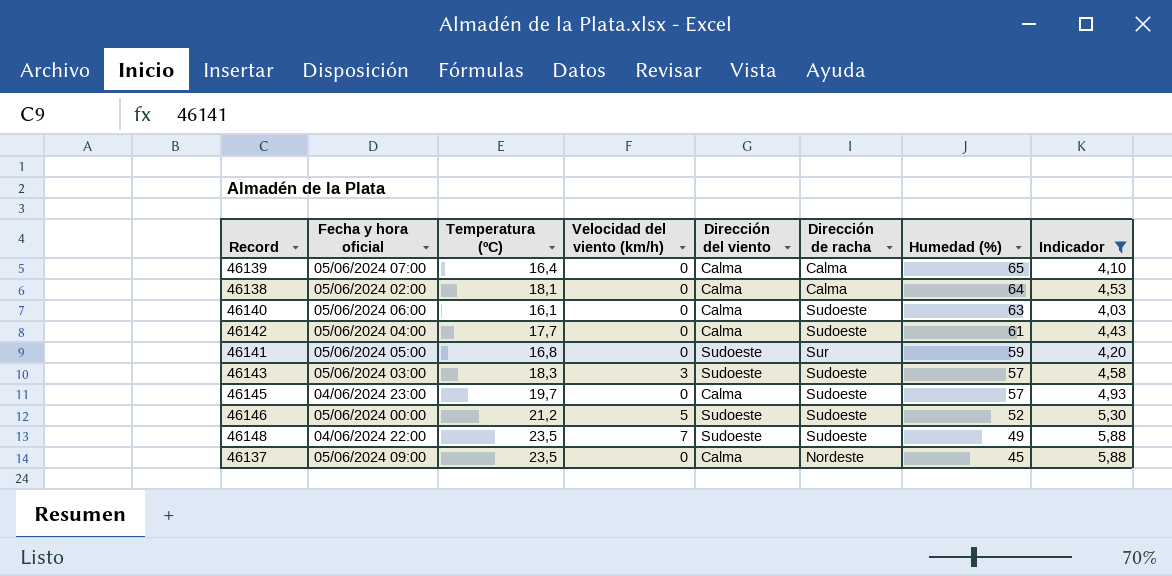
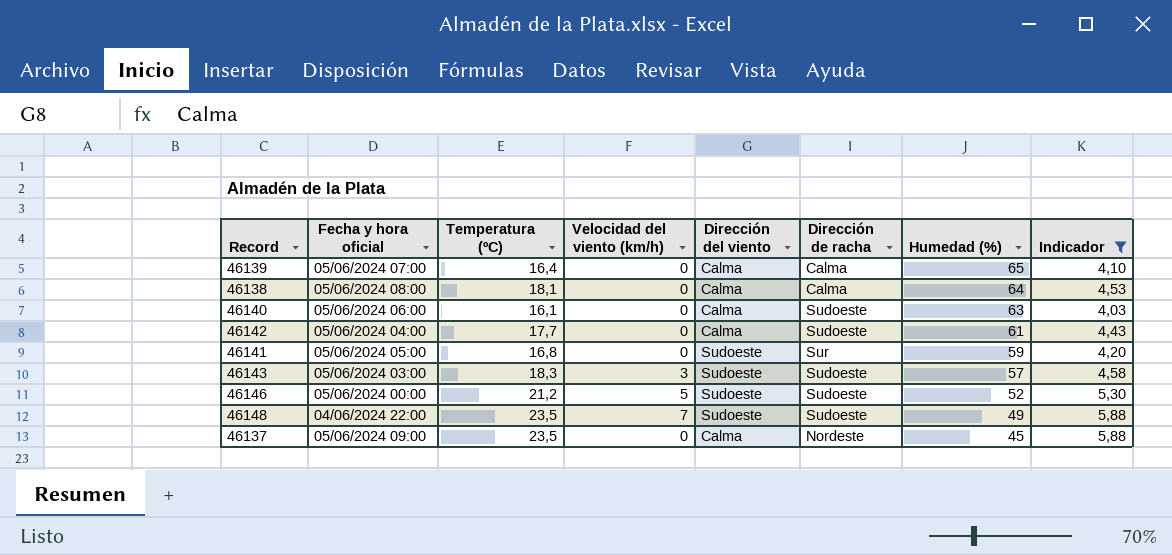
row 46145: 04/06/2024 23:00 | 19,7 | 0 | Calma | Sudoeste | 57 | 4,93 -> none
46138 | Fecha y hora oficial: 05/06/2024 02:00 -> 05/06/2024 08:00

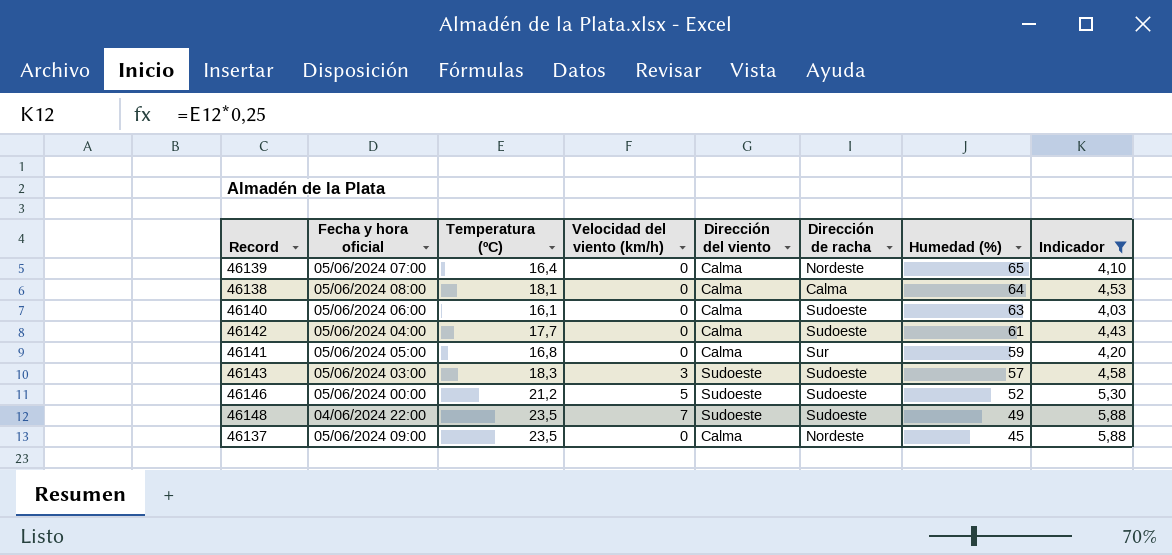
46139 | Dirección de racha: Calma -> Nordeste
46141 | Dirección del viento: Sudoeste -> Calma

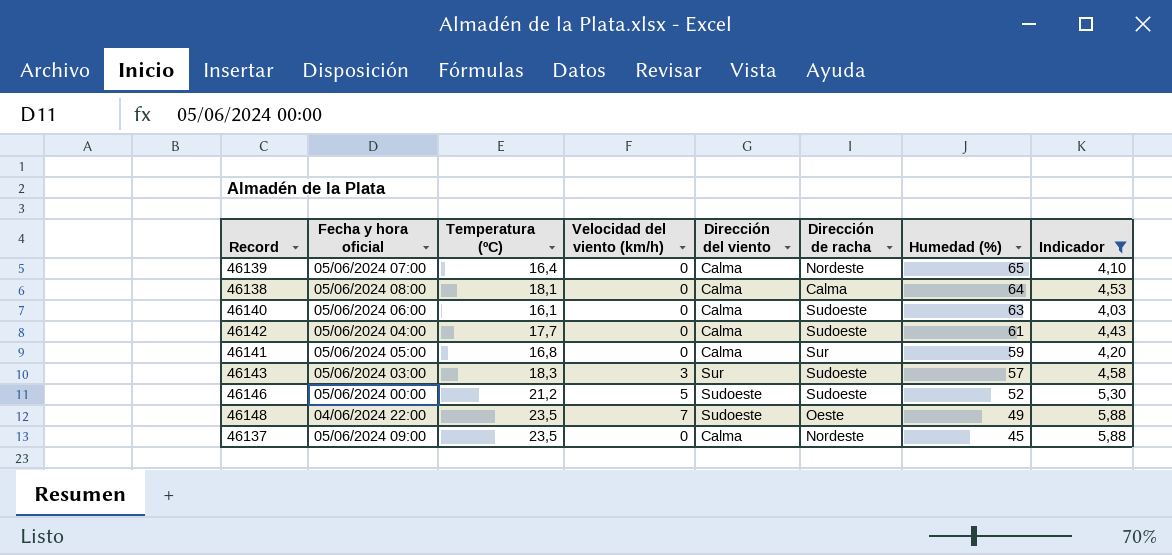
46143 | Dirección del viento: Sudoeste -> Sur
46148 | Dirección de racha: Sudoeste -> Oeste

